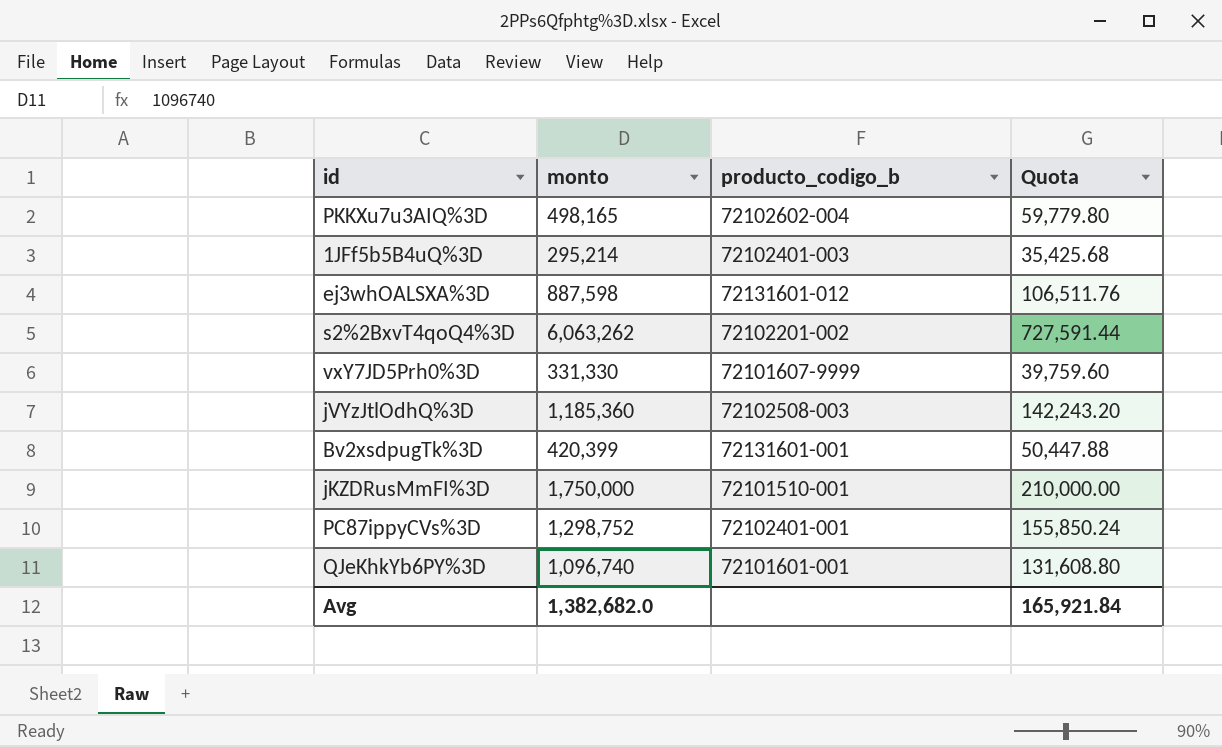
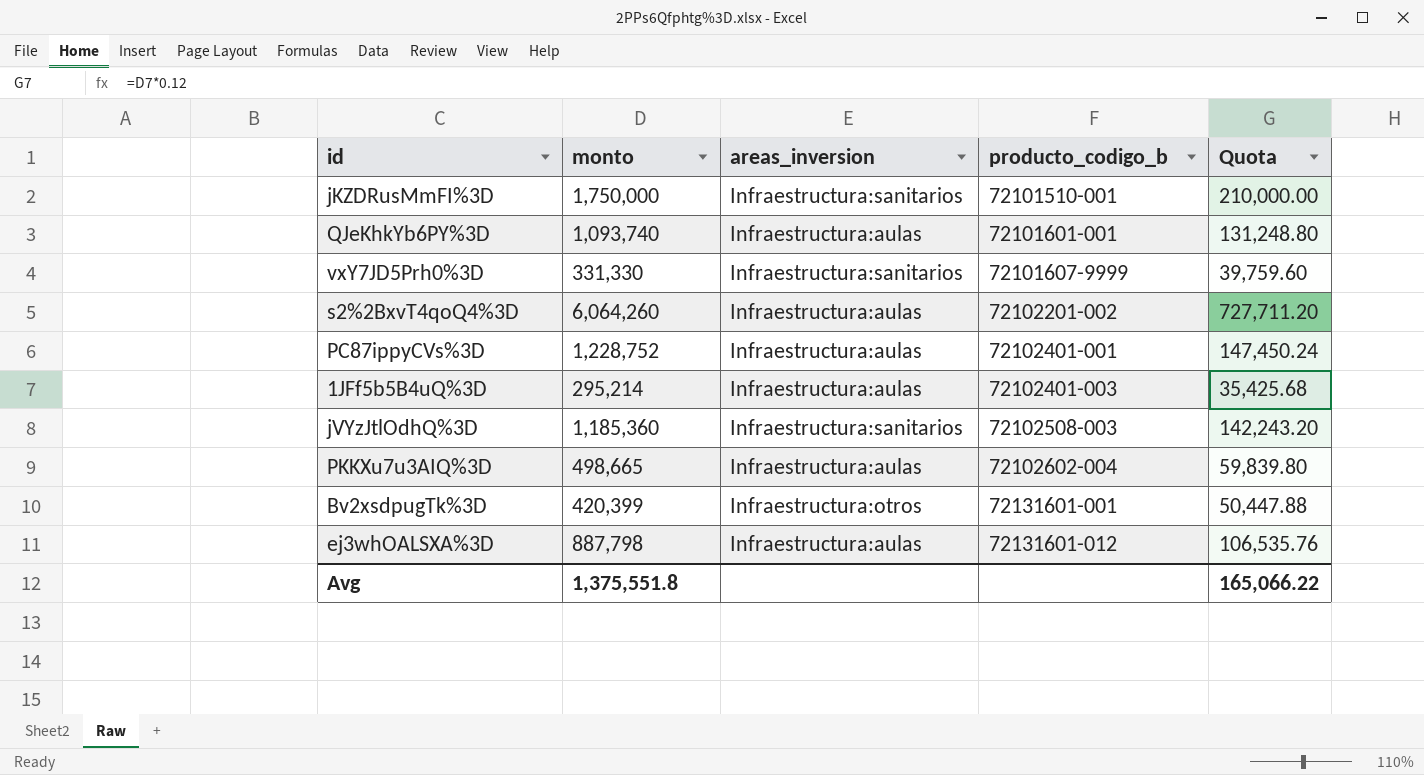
row order: none -> producto_codigo_b ascending
column areas_inversion | position: none -> 3
QJeKhkYb6PY%3D | monto: 1,096,740 -> 1,093,740
QJeKhkYb6PY%3D | Quota: 131,608.80 -> 131,248.80
s2%2BxvT4qoQ4%3D | monto: 6,063,262 -> 6,064,260
s2%2BxvT4qoQ4%3D | Quota: 727,591.44 -> 727,711.20
PC87ippyCVs%3D | monto: 1,298,752 -> 1,228,752
PC87ippyCVs%3D | Quota: 155,850.24 -> 147,450.24
PKKXu7u3AIQ%3D | monto: 498,165 -> 498,665
PKKXu7u3AIQ%3D | Quota: 59,779.80 -> 59,839.80
ej3whOALSXA%3D | monto: 887,598 -> 887,798
ej3whOALSXA%3D | Quota: 106,511.76 -> 106,535.76
Avg | monto: 1,382,682.0 -> 1,375,551.8
Avg | Quota: 165,921.84 -> 165,066.22

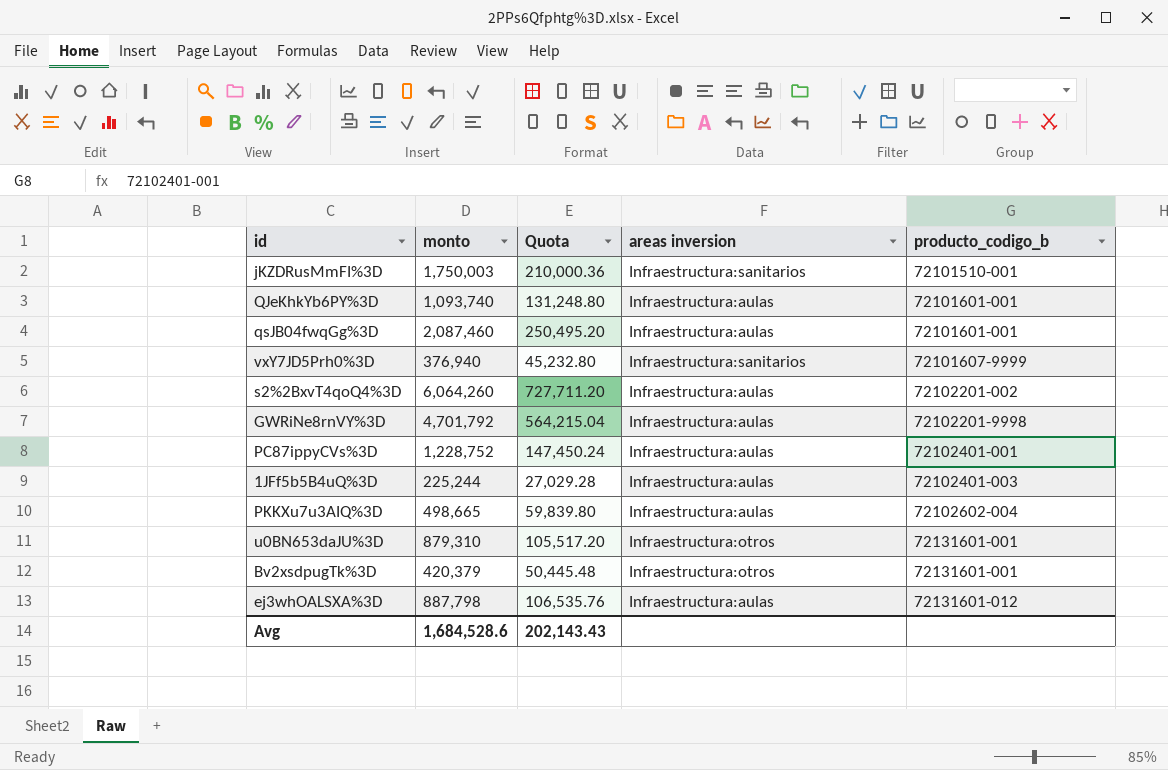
column Quota | position: 5 -> 3
column name: areas_inversion -> areas inversion
row jVYzJtlOdhQ%3D: 1,185,360 | Infraestructura:sanitarios | 72102508-003 | 142,243.20 -> none
jKZDRusMmFI%3D | monto: 1,750,000 -> 1,750,003
jKZDRusMmFI%3D | Quota: 210,000.00 -> 210,000.36
row qsJB04fwqGg%3D: none -> 2,087,460 | 250,495.20 | Infraestructura:aulas | 72101601-001
vxY7JD5Prh0%3D | monto: 331,330 -> 376,940
vxY7JD5Prh0%3D | Quota: 39,759.60 -> 45,232.80
row GWRiNe8rnVY%3D: none -> 4,701,792 | 564,215.04 | Infraestructura:aulas | 72102201-9998
1JFf5b5B4uQ%3D | monto: 295,214 -> 225,244
1JFf5b5B4uQ%3D | Quota: 35,425.68 -> 27,029.28
row u0BN653daJU%3D: none -> 879,310 | 105,517.20 | Infraestructura:otros | 72131601-001
Bv2xsdpugTk%3D | monto: 420,399 -> 420,379
Bv2xsdpugTk%3D | Quota: 50,447.88 -> 50,445.48
Avg | monto: 1,375,551.8 -> 1,684,528.6
Avg | Quota: 165,066.22 -> 202,143.43

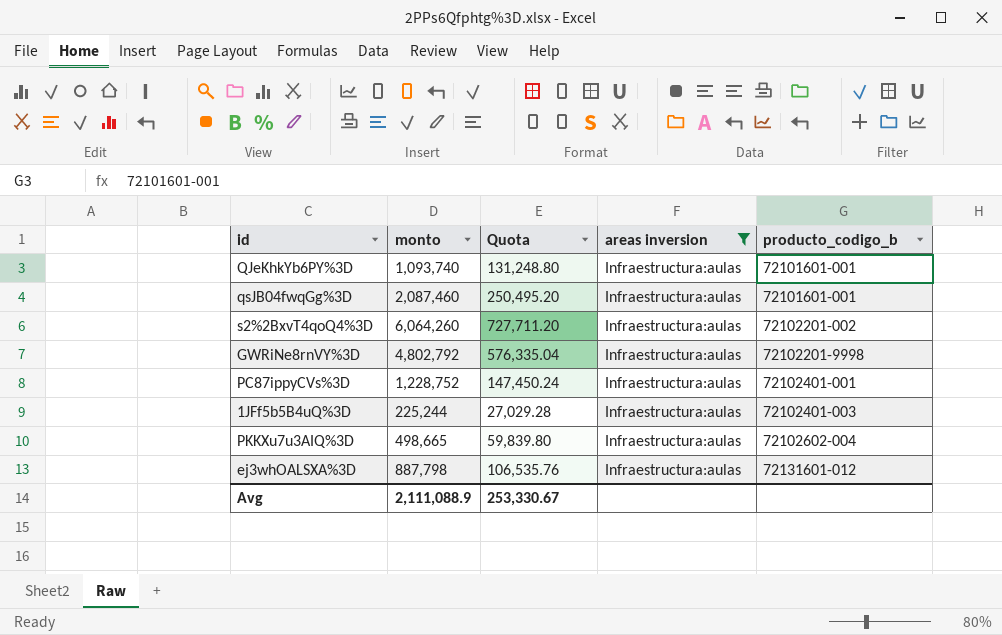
filter: none -> areas inversion = Infraestructura:aulas
GWRiNe8rnVY%3D | monto: 4,701,792 -> 4,802,792
GWRiNe8rnVY%3D | Quota: 564,215.04 -> 576,335.04
Avg | monto: 1,684,528.6 -> 2,111,088.9
Avg | Quota: 202,143.43 -> 253,330.67

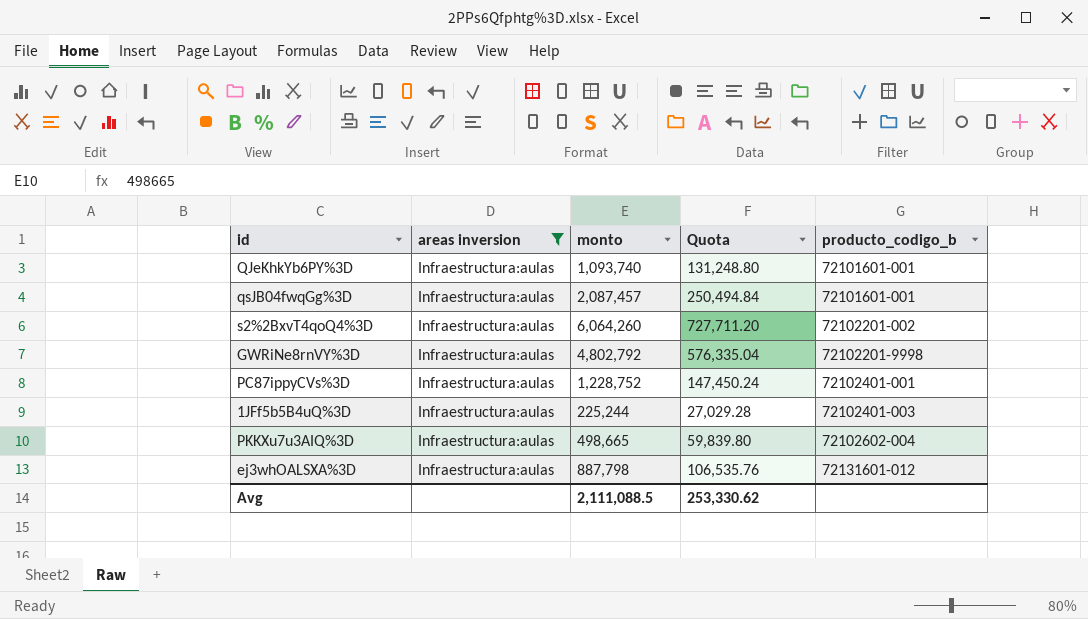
column areas inversion | position: 4 -> 2
qsJB04fwqGg%3D | monto: 2,087,460 -> 2,087,457
qsJB04fwqGg%3D | Quota: 250,495.20 -> 250,494.84
Avg | monto: 2,111,088.9 -> 2,111,088.5
Avg | Quota: 253,330.67 -> 253,330.62

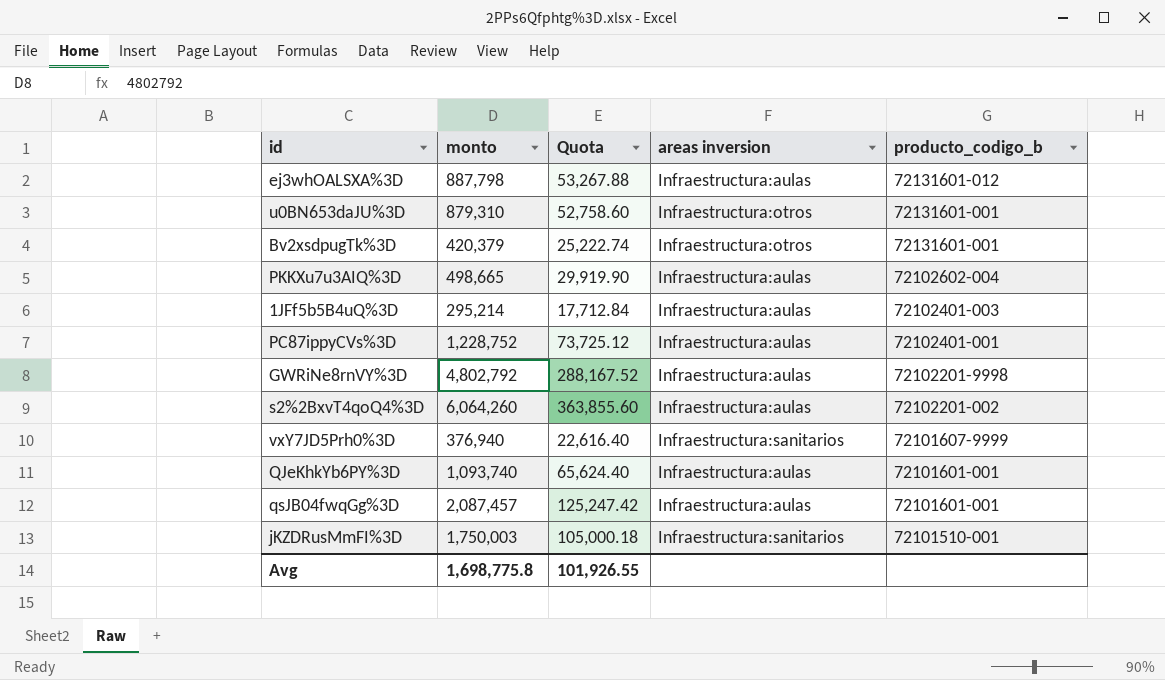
filter: areas inversion = Infraestructura:aulas -> none
row order: producto_codigo_b ascending -> producto_codigo_b descending
column Quota | formula: [monto] * 0.12 -> [monto] * 0.06
column areas inversion | position: 2 -> 4
1JFf5b5B4uQ%3D | monto: 225,244 -> 295,214
Avg | monto: 2,111,088.5 -> 1,698,775.8
Avg | Quota: 253,330.62 -> 101,926.55

